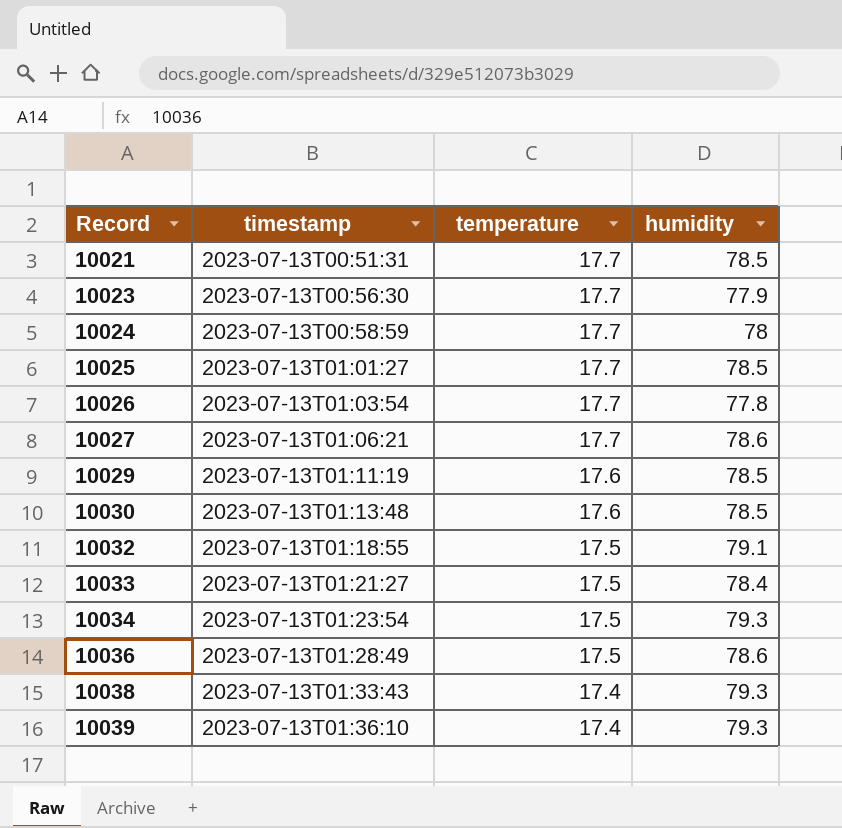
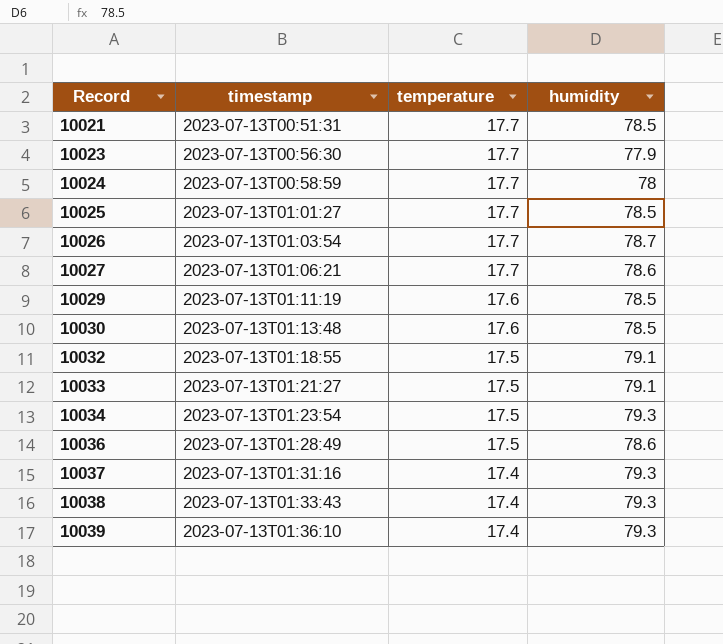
10026 | humidity: 77.8 -> 78.7
10033 | humidity: 78.4 -> 79.1
row 10037: none -> 2023-07-13T01:31:16 | 17.4 | 79.3

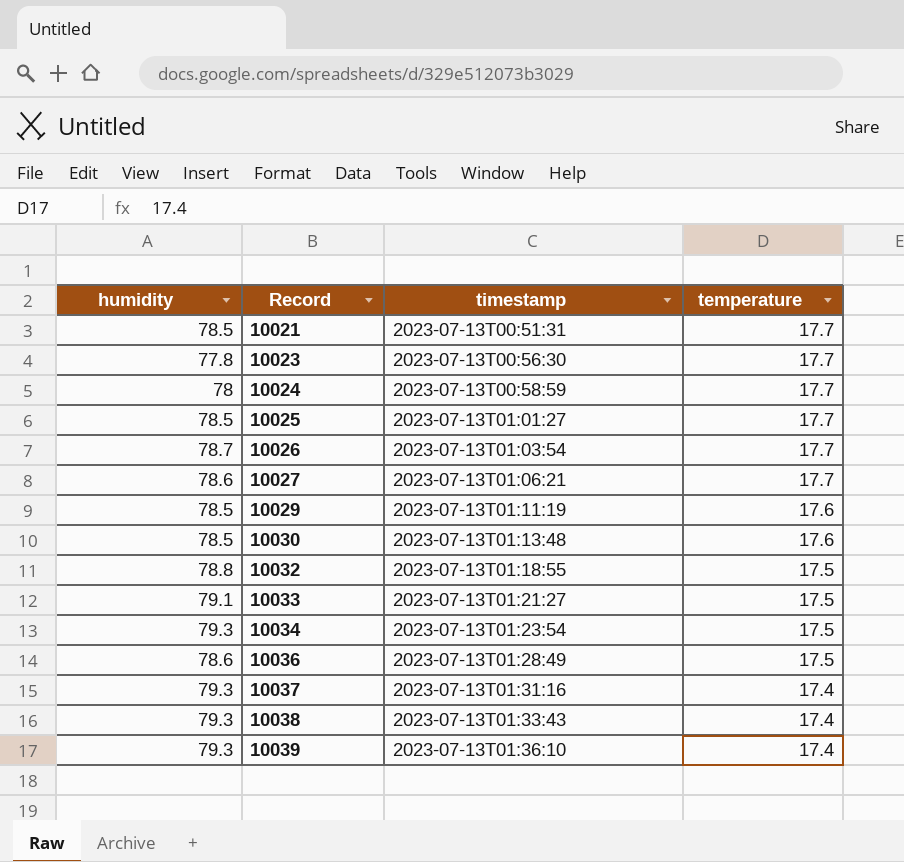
column humidity | position: 4 -> 1
10023 | humidity: 77.9 -> 77.8
10032 | humidity: 79.1 -> 78.8

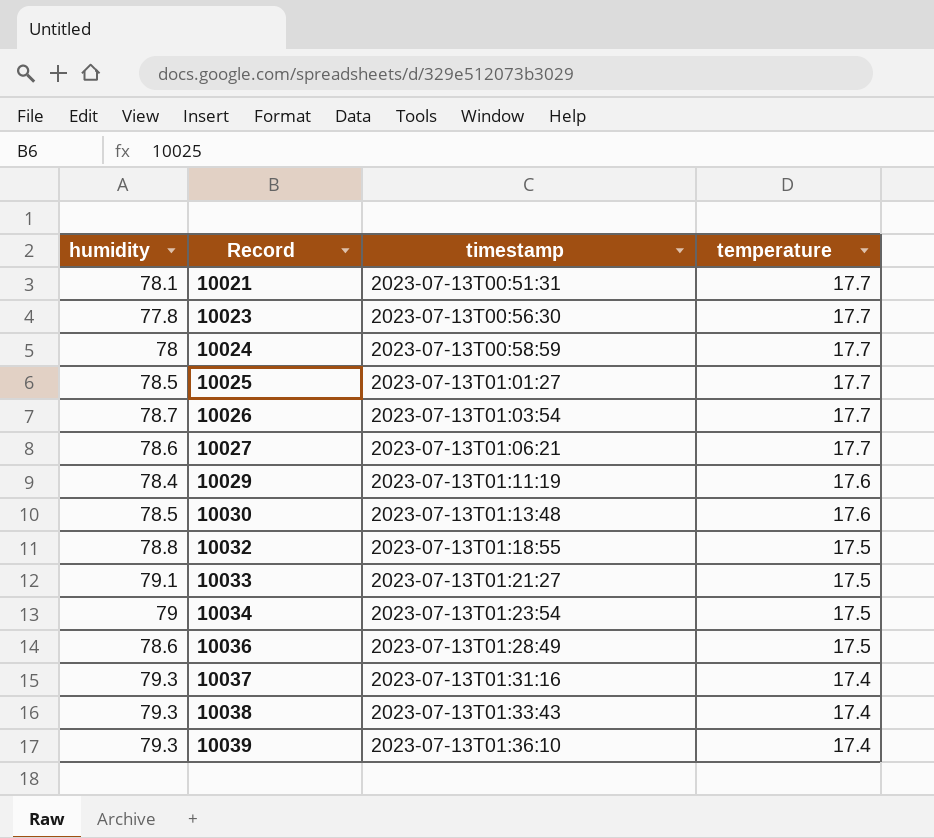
10021 | humidity: 78.5 -> 78.1
10029 | humidity: 78.5 -> 78.4
10034 | humidity: 79.3 -> 79

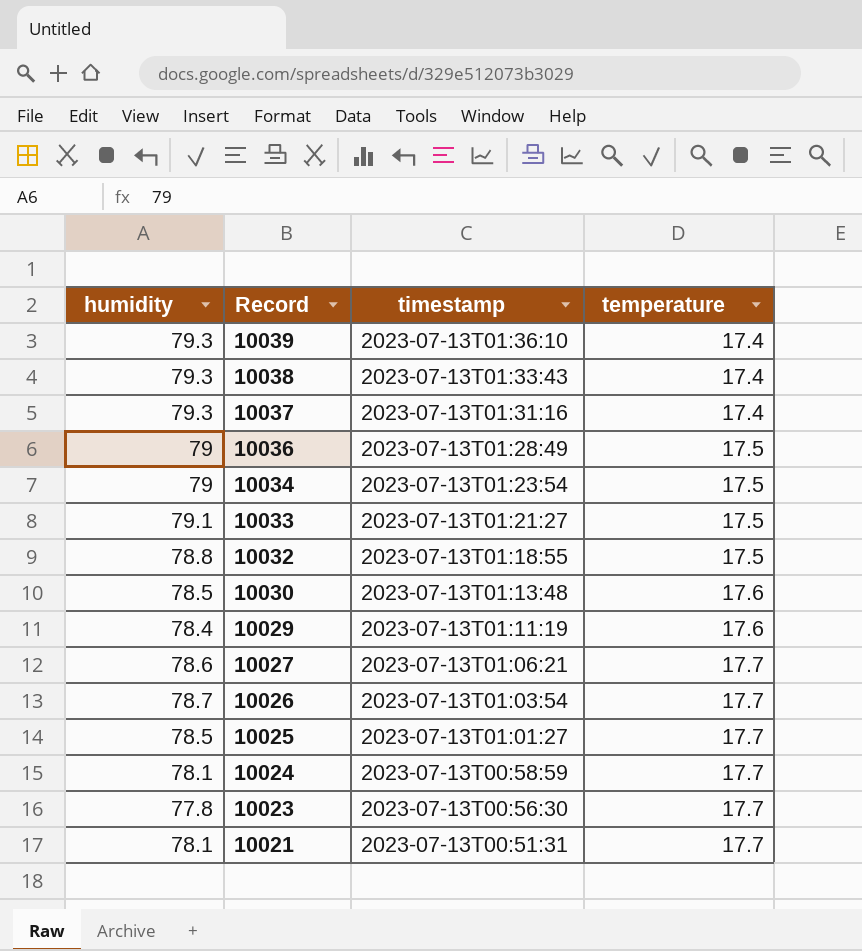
row order: Record ascending -> Record descending
10036 | humidity: 78.6 -> 79
10024 | humidity: 78 -> 78.1

